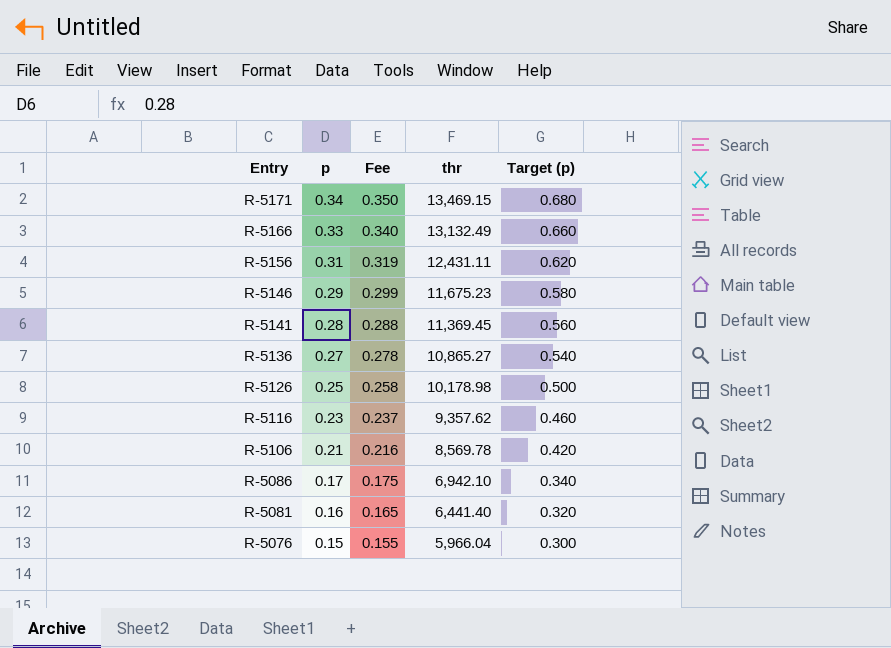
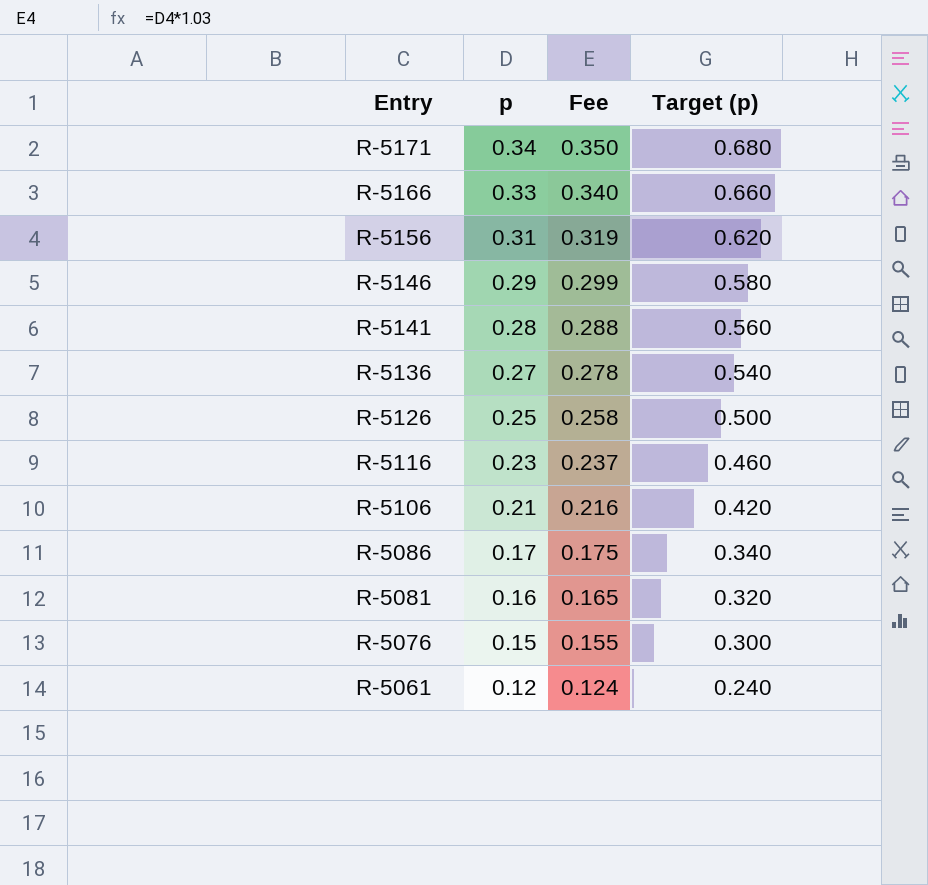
column thr | position: 4 -> none
row R-5061: none -> 0.12 | 0.124 | 0.240

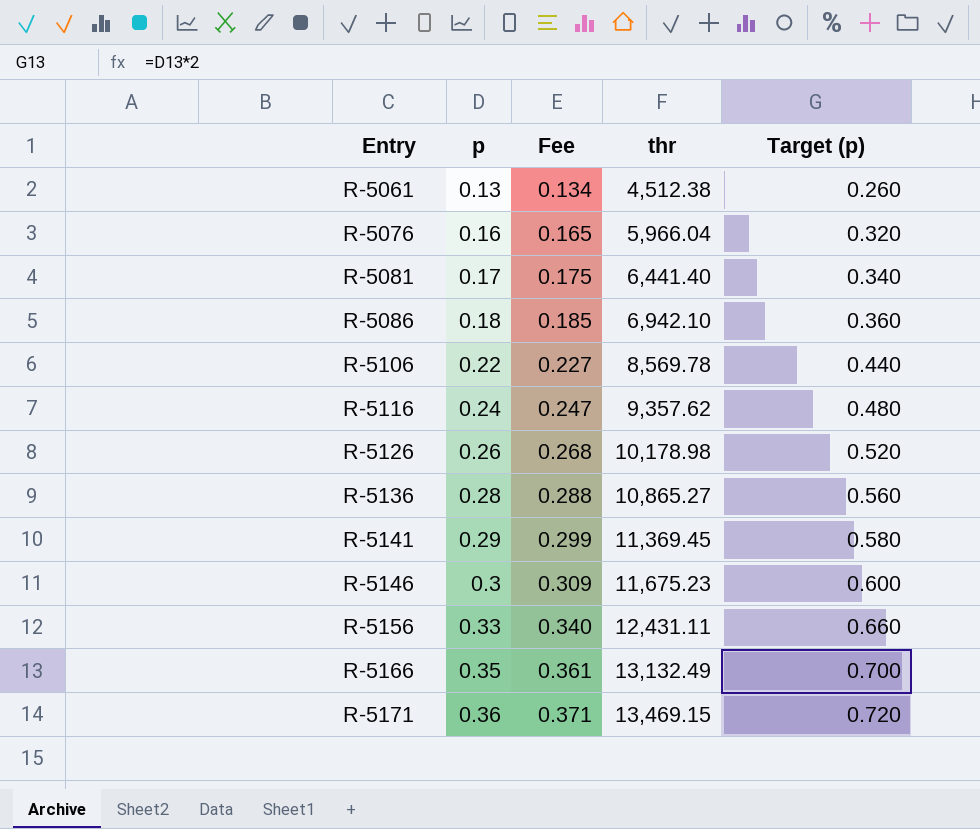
row order: Entry descending -> Entry ascending
column thr | position: none -> 4
R-5061 | p: 0.12 -> 0.13
R-5061 | Fee: 0.124 -> 0.134
R-5061 | Target (p): 0.240 -> 0.260
R-5076 | p: 0.15 -> 0.16
R-5076 | Fee: 0.155 -> 0.165
R-5076 | Target (p): 0.300 -> 0.320
R-5081 | p: 0.16 -> 0.17
R-5081 | Fee: 0.165 -> 0.175
R-5081 | Target (p): 0.320 -> 0.340
R-5086 | p: 0.17 -> 0.18
R-5086 | Fee: 0.175 -> 0.185
R-5086 | Target (p): 0.340 -> 0.360
R-5106 | p: 0.21 -> 0.22
R-5106 | Fee: 0.216 -> 0.227
R-5106 | Target (p): 0.420 -> 0.440
R-5116 | p: 0.23 -> 0.24
R-5116 | Fee: 0.237 -> 0.247
R-5116 | Target (p): 0.460 -> 0.480
R-5126 | p: 0.25 -> 0.26
R-5126 | Fee: 0.258 -> 0.268
R-5126 | Target (p): 0.500 -> 0.520
R-5136 | p: 0.27 -> 0.28
R-5136 | Fee: 0.278 -> 0.288
R-5136 | Target (p): 0.540 -> 0.560
R-5141 | p: 0.28 -> 0.29
R-5141 | Fee: 0.288 -> 0.299
R-5141 | Target (p): 0.560 -> 0.580
R-5146 | p: 0.29 -> 0.3
R-5146 | Fee: 0.299 -> 0.309
R-5146 | Target (p): 0.580 -> 0.600
R-5156 | p: 0.31 -> 0.33
R-5156 | Fee: 0.319 -> 0.340
R-5156 | Target (p): 0.620 -> 0.660
R-5166 | p: 0.33 -> 0.35
R-5166 | Fee: 0.340 -> 0.361
R-5166 | Target (p): 0.660 -> 0.700
R-5171 | p: 0.34 -> 0.36
R-5171 | Fee: 0.350 -> 0.371
R-5171 | Target (p): 0.680 -> 0.720

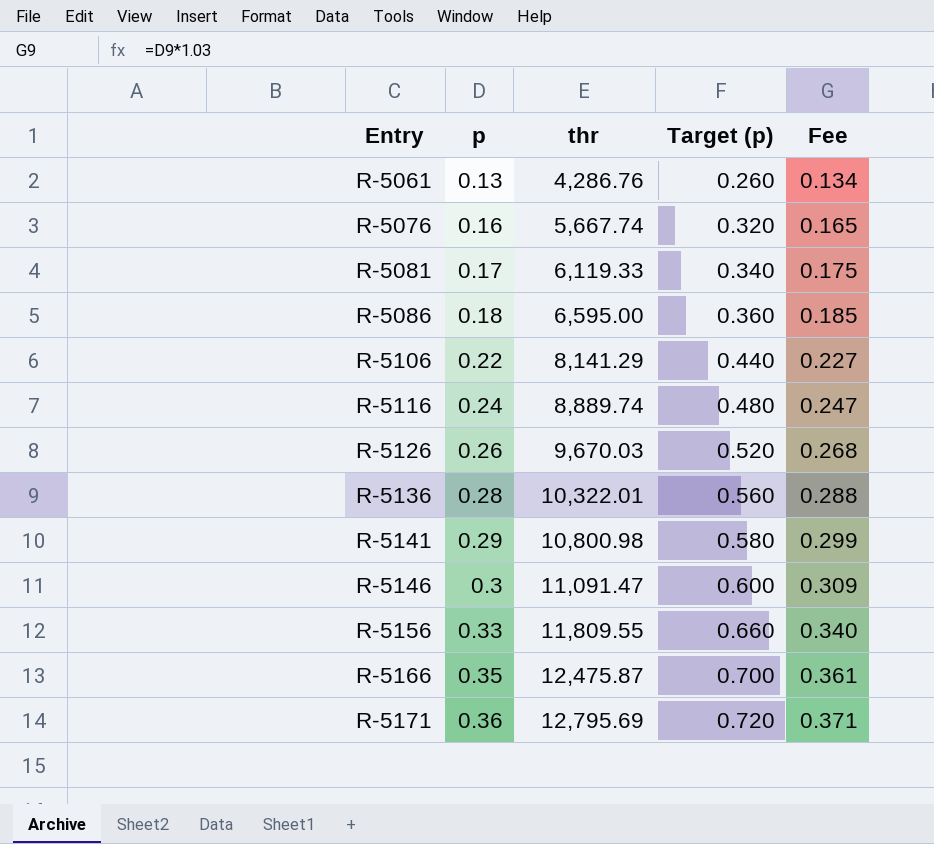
column Fee | position: 3 -> 5
R-5061 | thr: 4,512.38 -> 4,286.76
R-5076 | thr: 5,966.04 -> 5,667.74
R-5081 | thr: 6,441.40 -> 6,119.33
R-5086 | thr: 6,942.10 -> 6,595.00
R-5106 | thr: 8,569.78 -> 8,141.29
R-5116 | thr: 9,357.62 -> 8,889.74
R-5126 | thr: 10,178.98 -> 9,670.03
R-5136 | thr: 10,865.27 -> 10,322.01
R-5141 | thr: 11,369.45 -> 10,800.98
R-5146 | thr: 11,675.23 -> 11,091.47
R-5156 | thr: 12,431.11 -> 11,809.55
R-5166 | thr: 13,132.49 -> 12,475.87
R-5171 | thr: 13,469.15 -> 12,795.69

